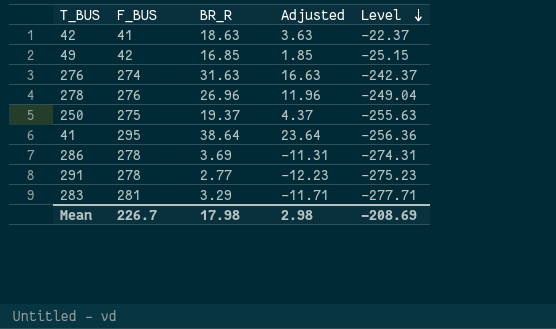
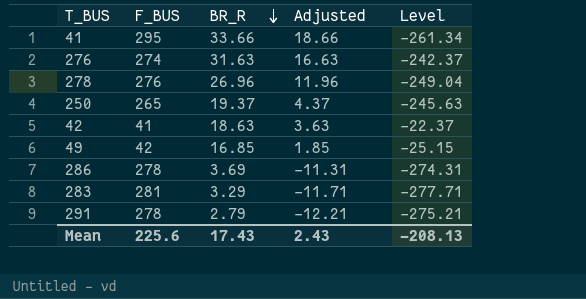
row order: Level descending -> BR_R descending
41 | BR_R: 38.64 -> 33.66
41 | Adjusted: 23.64 -> 18.66
41 | Level: -256.36 -> -261.34
250 | F_BUS: 275 -> 265
250 | Level: -255.63 -> -245.63
291 | BR_R: 2.77 -> 2.79
291 | Adjusted: -12.23 -> -12.21
291 | Level: -275.23 -> -275.21
Mean | F_BUS: 226.7 -> 225.6
Mean | BR_R: 17.98 -> 17.43
Mean | Adjusted: 2.98 -> 2.43
Mean | Level: -208.69 -> -208.13

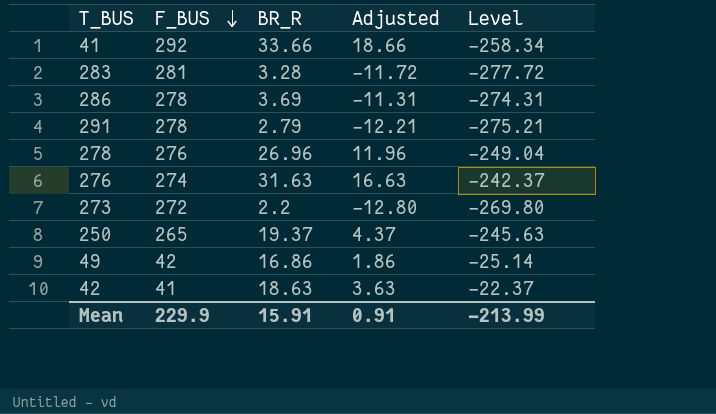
row order: BR_R descending -> F_BUS descending
41 | F_BUS: 295 -> 292
41 | Level: -261.34 -> -258.34
283 | BR_R: 3.29 -> 3.28
283 | Adjusted: -11.71 -> -11.72
283 | Level: -277.71 -> -277.72
row 273: none -> 272 | 2.2 | -12.80 | -269.80
49 | BR_R: 16.85 -> 16.86
49 | Adjusted: 1.85 -> 1.86
49 | Level: -25.15 -> -25.14
Mean | F_BUS: 225.6 -> 229.9
Mean | BR_R: 17.43 -> 15.91
Mean | Adjusted: 2.43 -> 0.91
Mean | Level: -208.13 -> -213.99

